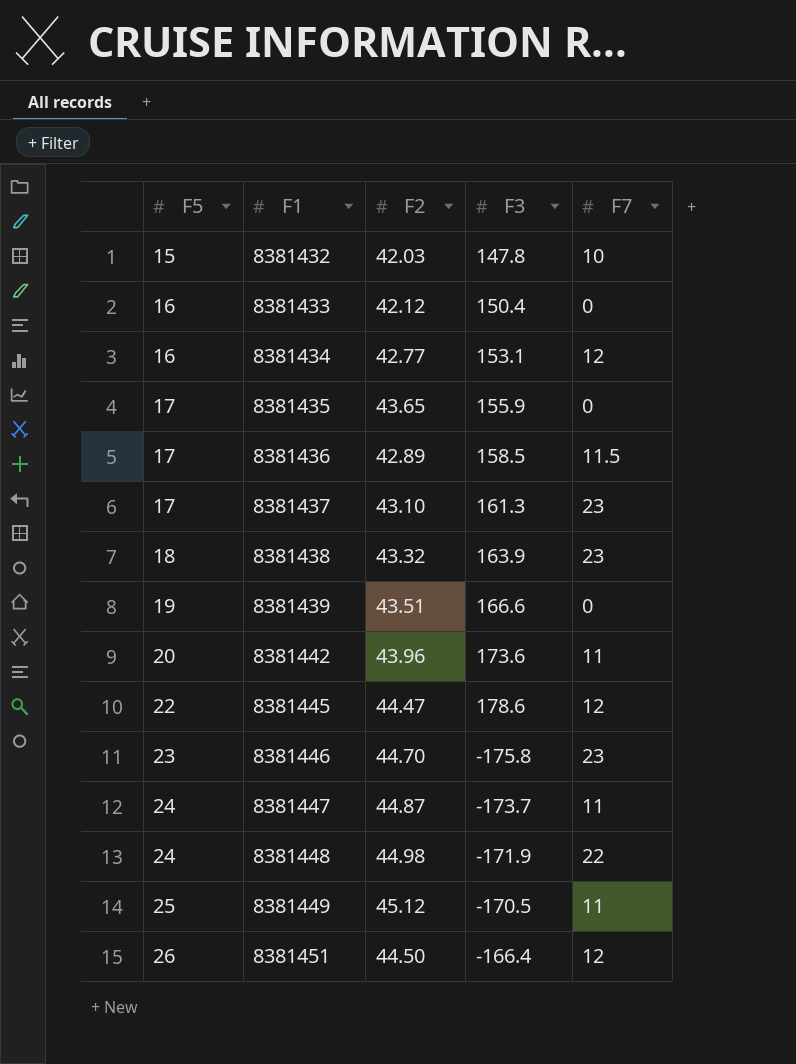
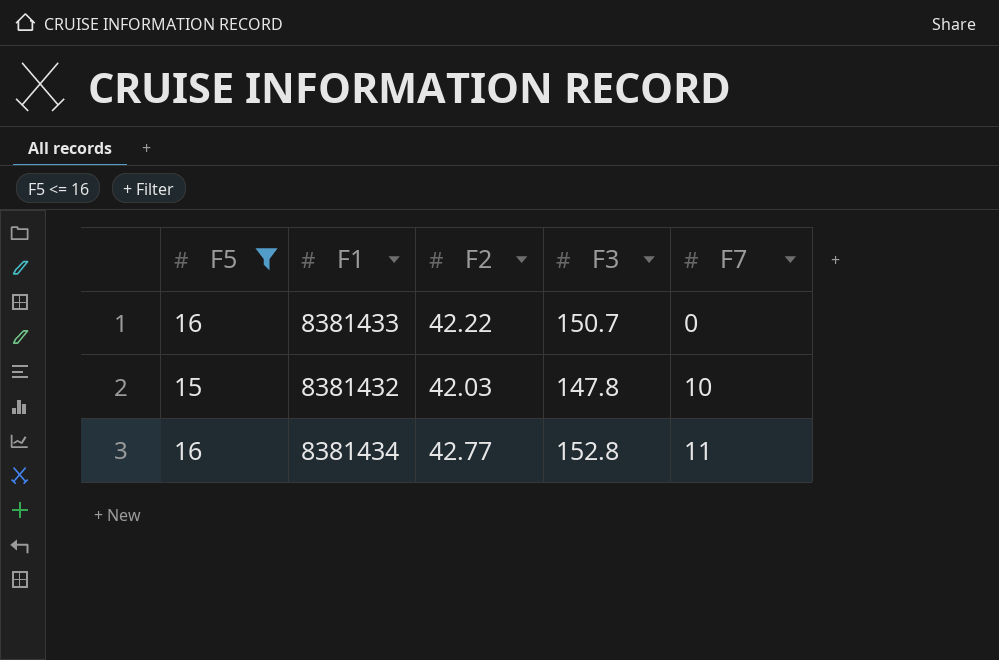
filter: none -> F5 <= 16
row order: F5 ascending -> F7 ascending
8381433 | F2: 42.12 -> 42.22
8381433 | F3: 150.4 -> 150.7
8381434 | F3: 153.1 -> 152.8
8381434 | F7: 12 -> 11

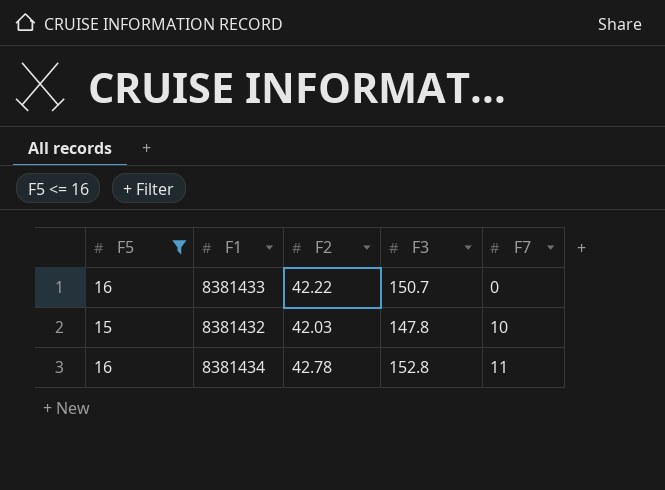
8381434 | F2: 42.77 -> 42.78

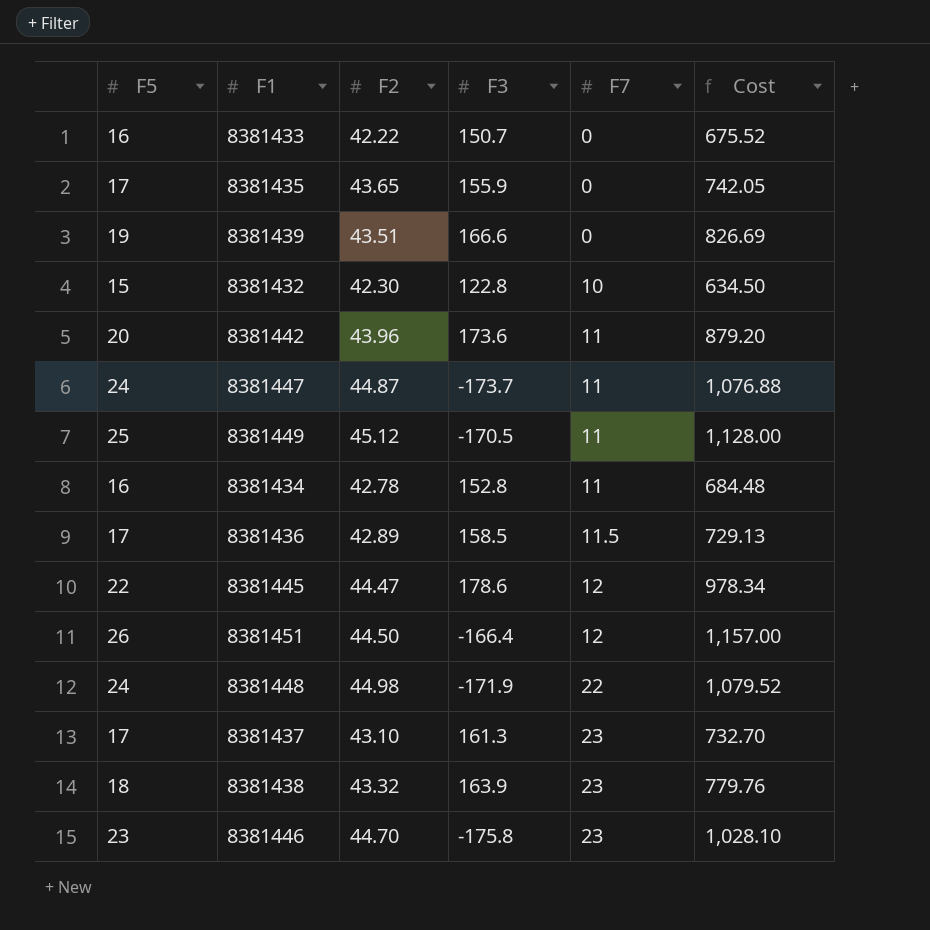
filter: F5 <= 16 -> none
column Cost | formula: none -> [F5] * [F2]
8381432 | F2: 42.03 -> 42.30
8381432 | F3: 147.8 -> 122.8

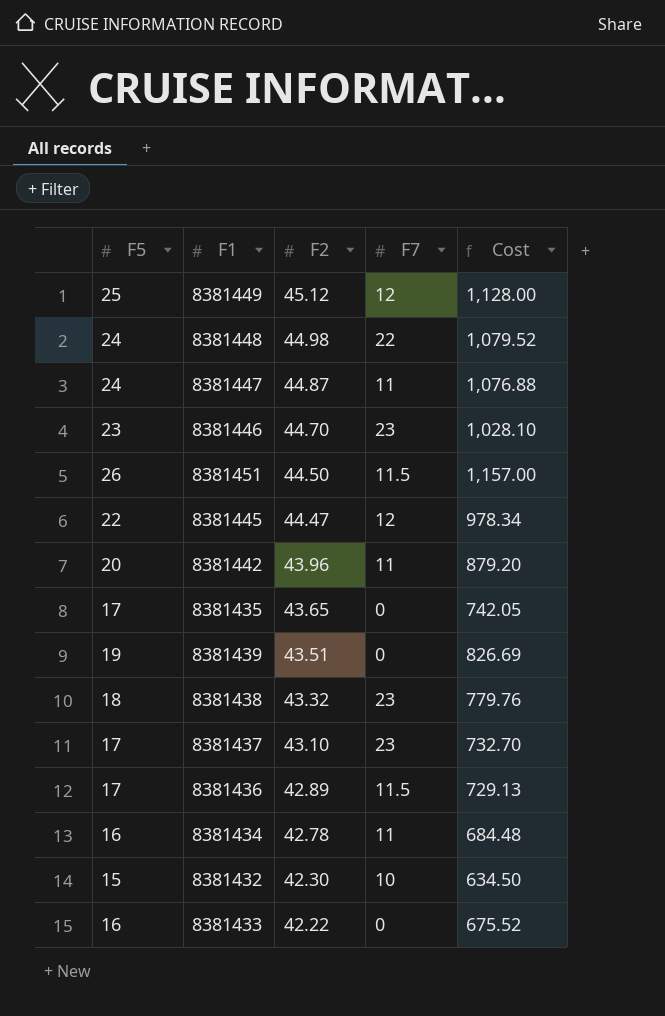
row order: F7 ascending -> F2 descending
column F3 | position: 4 -> none
8381449 | F7: 11 -> 12
8381451 | F7: 12 -> 11.5

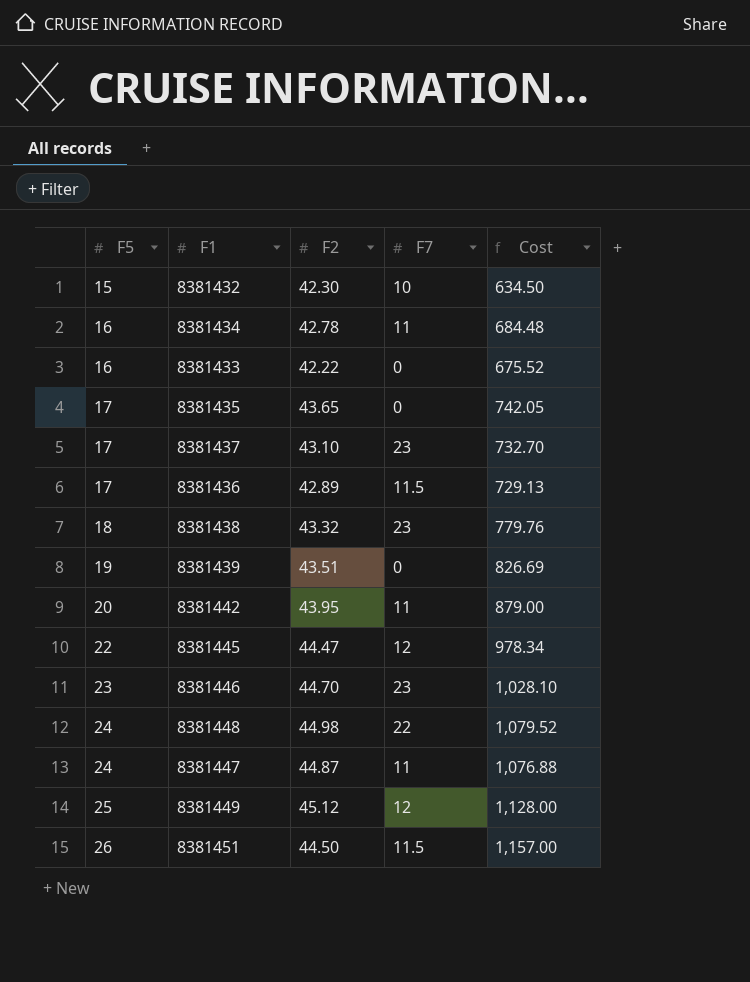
row order: F2 descending -> F5 ascending
8381442 | F2: 43.96 -> 43.95
8381442 | Cost: 879.20 -> 879.00

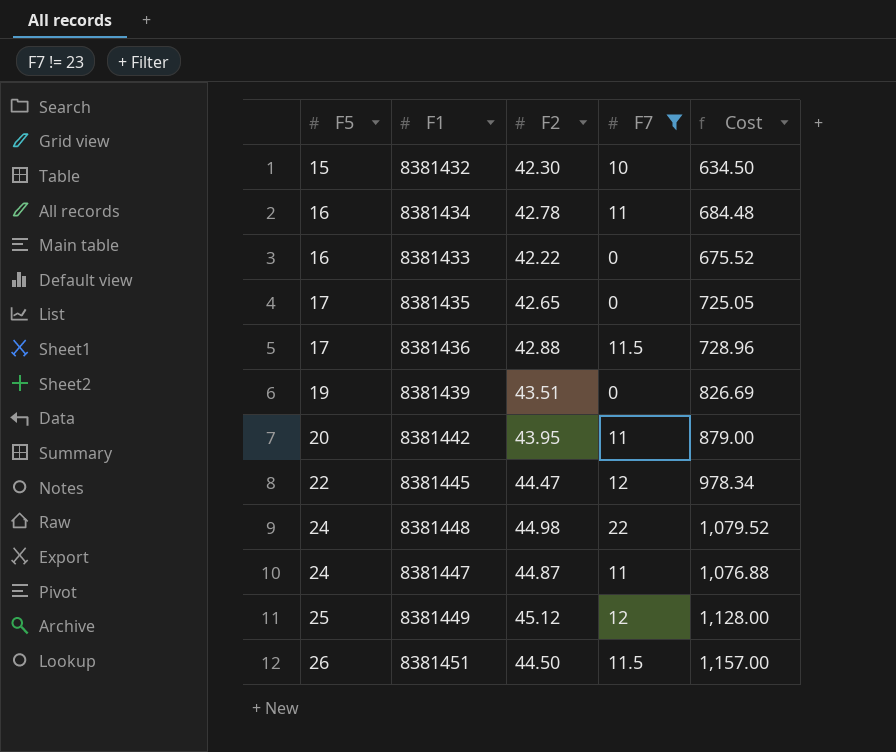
filter: none -> F7 != 23
8381435 | F2: 43.65 -> 42.65
8381435 | Cost: 742.05 -> 725.05
8381436 | F2: 42.89 -> 42.88
8381436 | Cost: 729.13 -> 728.96

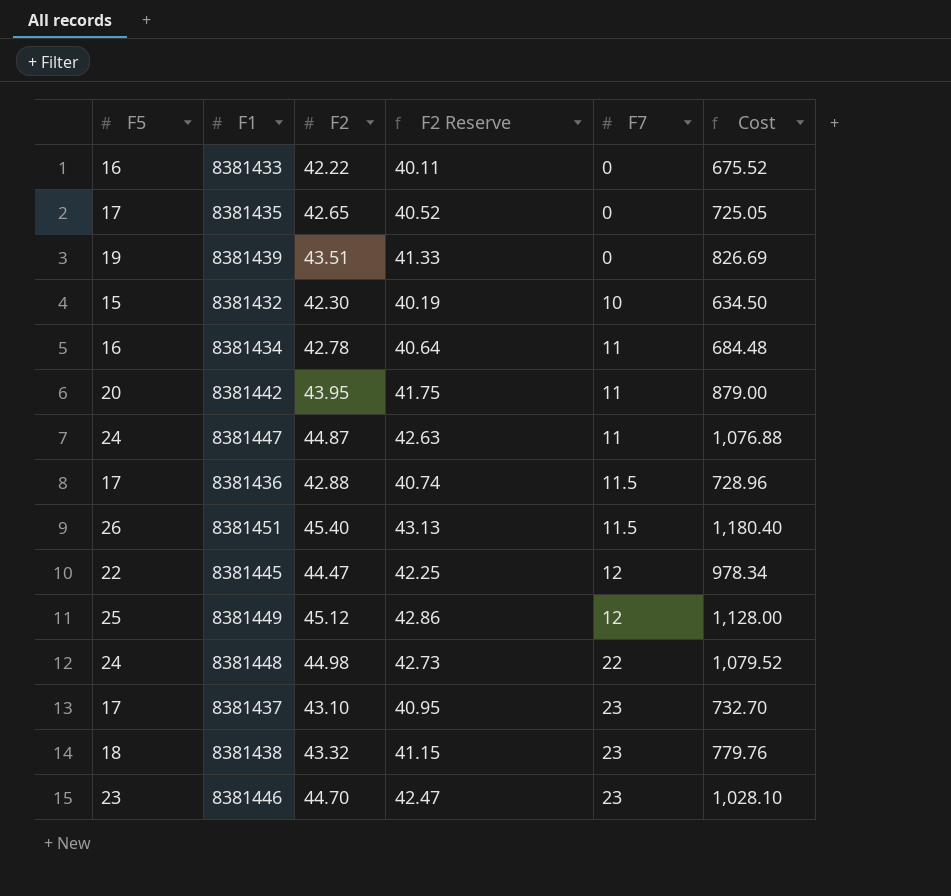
filter: F7 != 23 -> none
row order: F5 ascending -> F7 ascending
column F2 Reserve | formula: none -> [F2] * 0.95
8381451 | F2: 44.50 -> 45.40
8381451 | Cost: 1,157.00 -> 1,180.40

